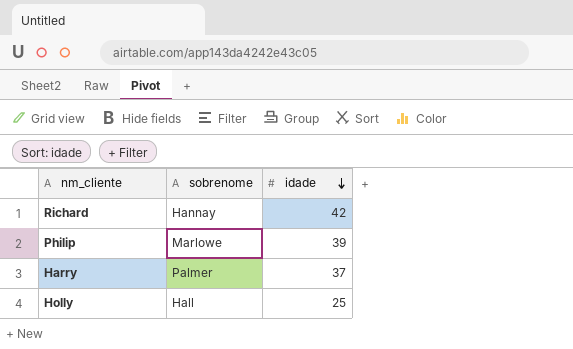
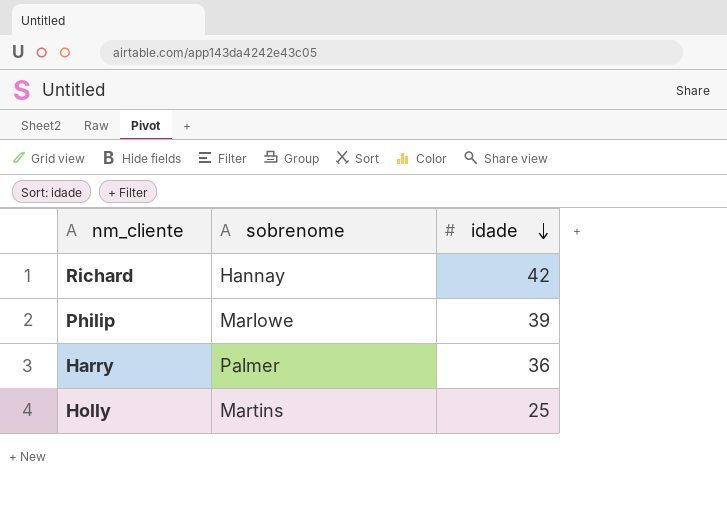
Harry | idade: 37 -> 36
Holly | sobrenome: Hall -> Martins

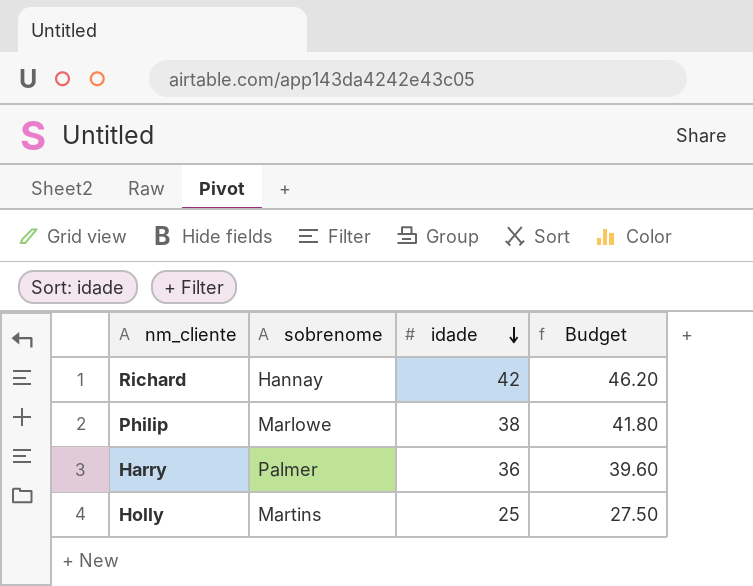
column Budget | formula: none -> [idade] * 1.1
Philip | idade: 39 -> 38

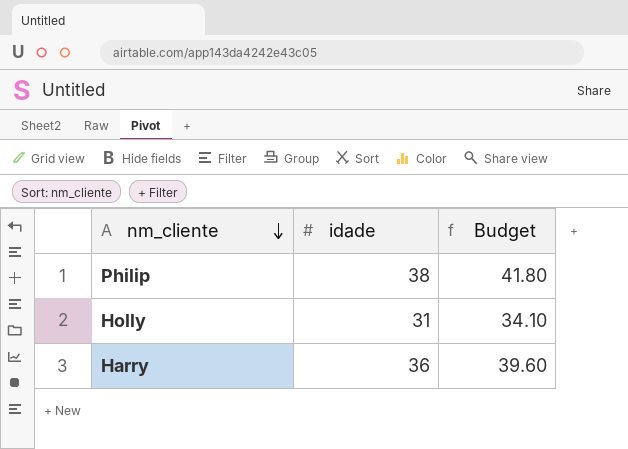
row order: idade descending -> nm_cliente descending
column sobrenome | position: 2 -> none
row Richard: Hannay | 42 | 46.20 -> none
Holly | idade: 25 -> 31
Holly | Budget: 27.50 -> 34.10

